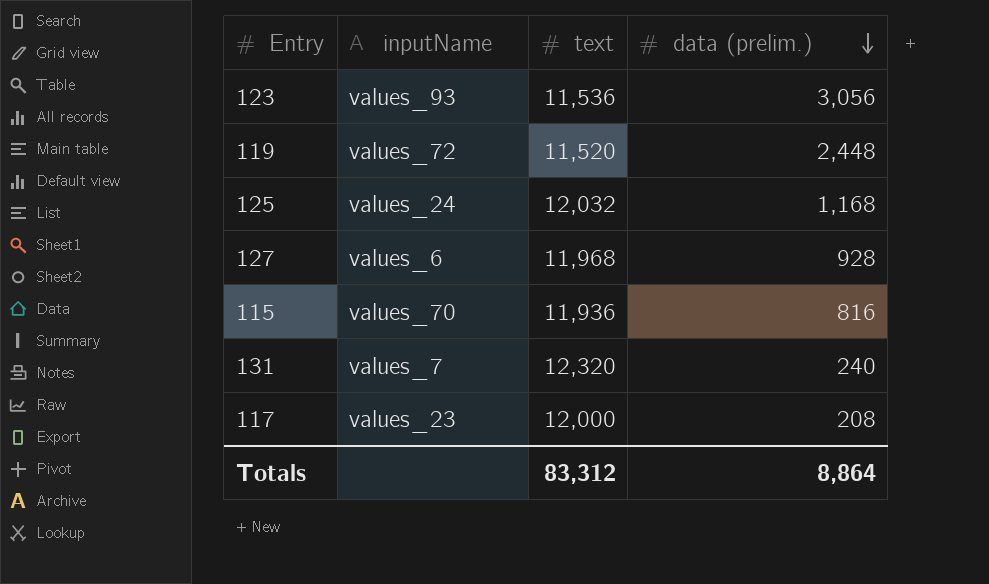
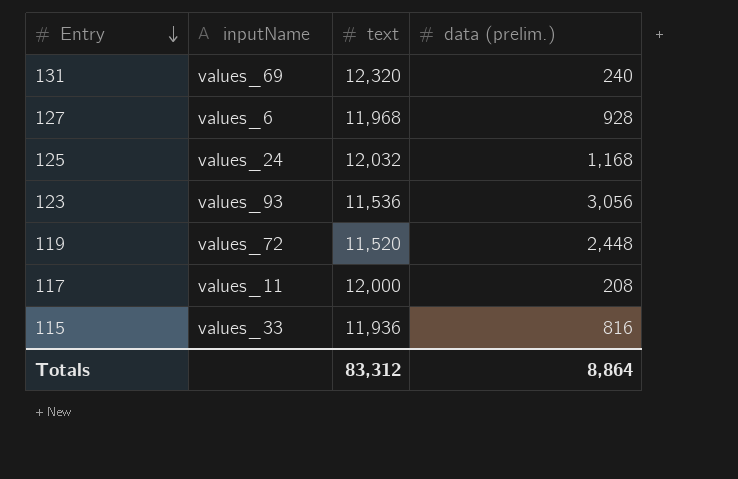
row order: data (prelim.) descending -> Entry descending
131 | inputName: values_7 -> values_69
117 | inputName: values_23 -> values_11
115 | inputName: values_70 -> values_33

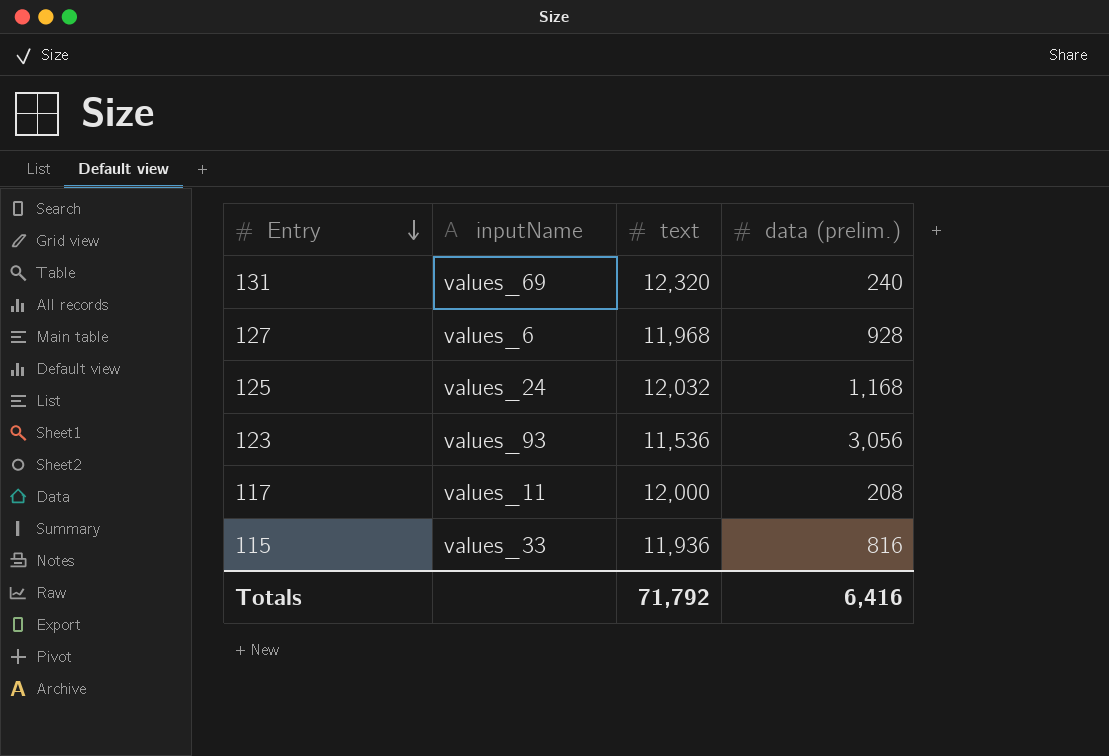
row 119: values_72 | 11,520 | 2,448 -> none
Totals | text: 83,312 -> 71,792
Totals | data (prelim.): 8,864 -> 6,416

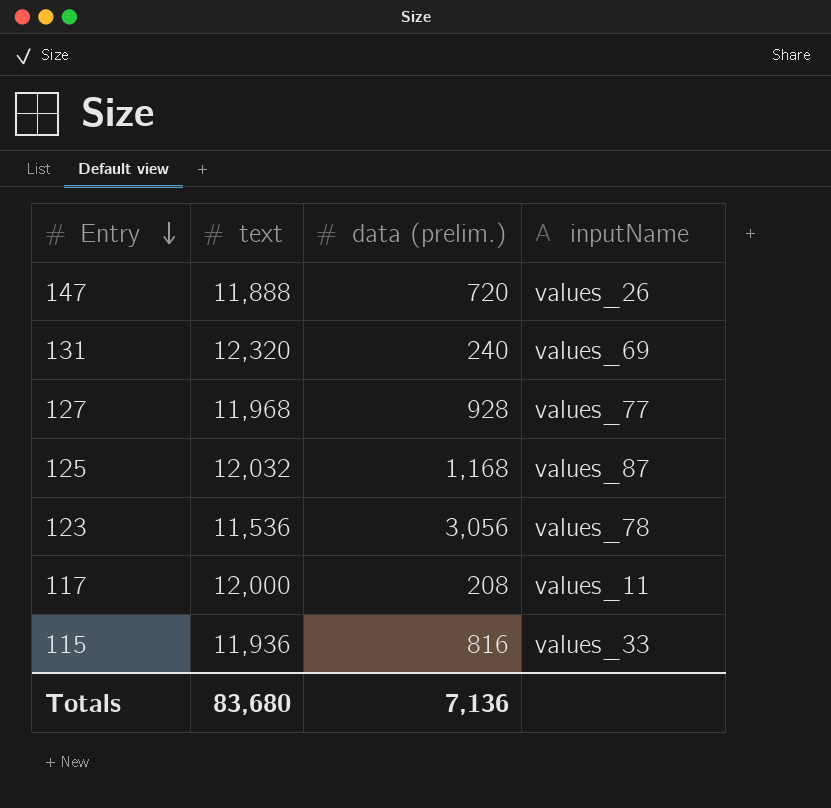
column inputName | position: 2 -> 4
row 147: none -> 11,888 | 720 | values_26
127 | inputName: values_6 -> values_77
125 | inputName: values_24 -> values_87
123 | inputName: values_93 -> values_78
Totals | text: 71,792 -> 83,680
Totals | data (prelim.): 6,416 -> 7,136

